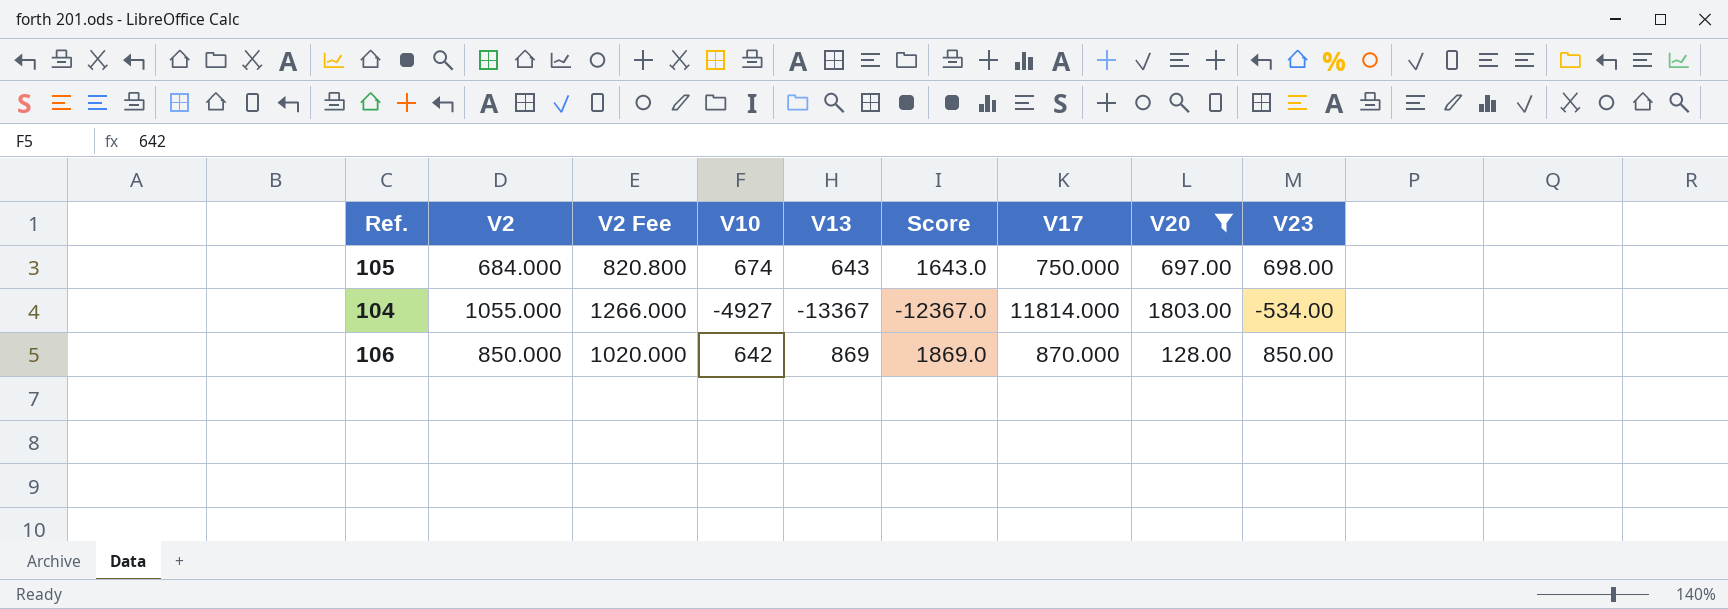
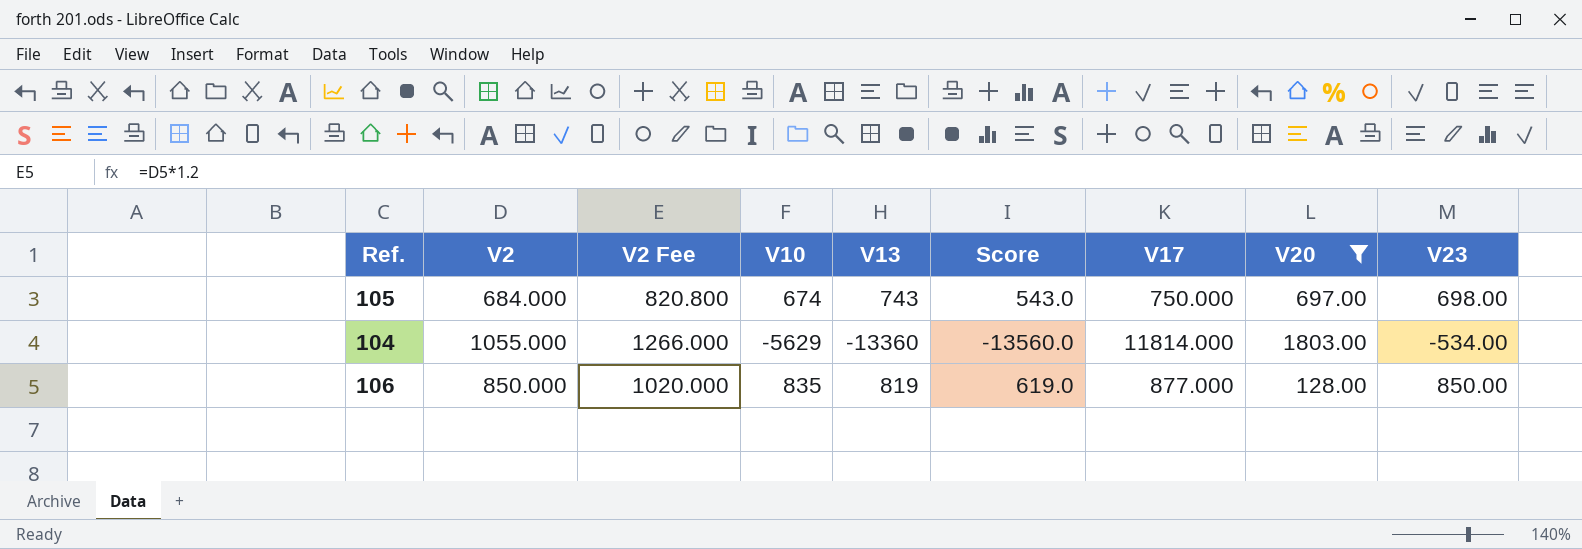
column Score | formula: [V13] + 1000 -> [V13] - 200
105 | V13: 643 -> 743
104 | V10: -4927 -> -5629
104 | V13: -13367 -> -13360
106 | V10: 642 -> 835
106 | V13: 869 -> 819
106 | V17: 870.000 -> 877.000

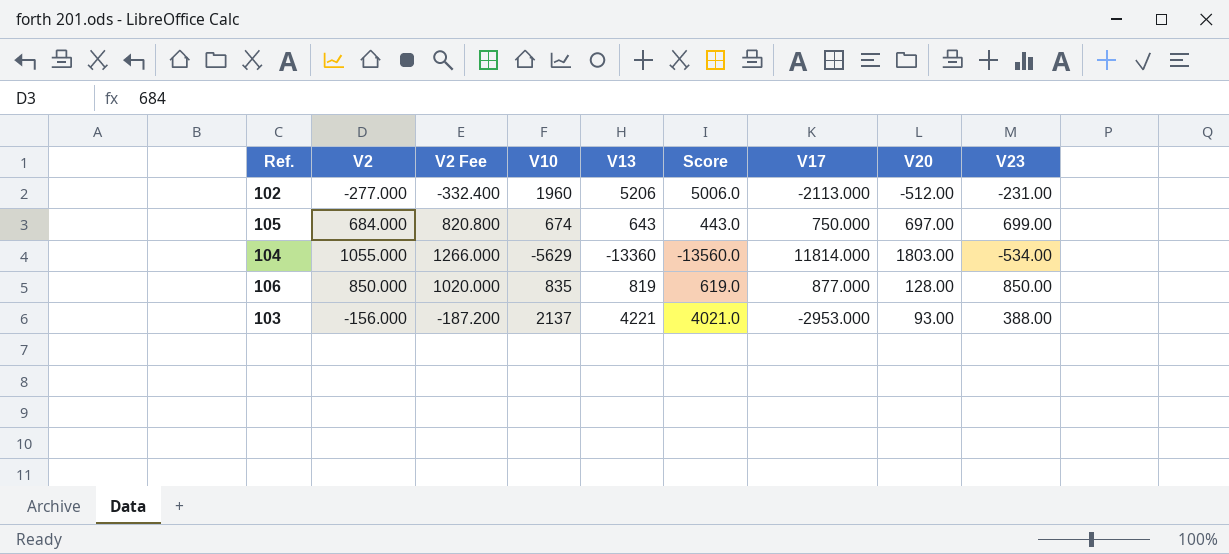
filter: V20 >= 128.00 -> none
105 | V13: 743 -> 643
105 | Score: 543.0 -> 443.0
105 | V23: 698.00 -> 699.00

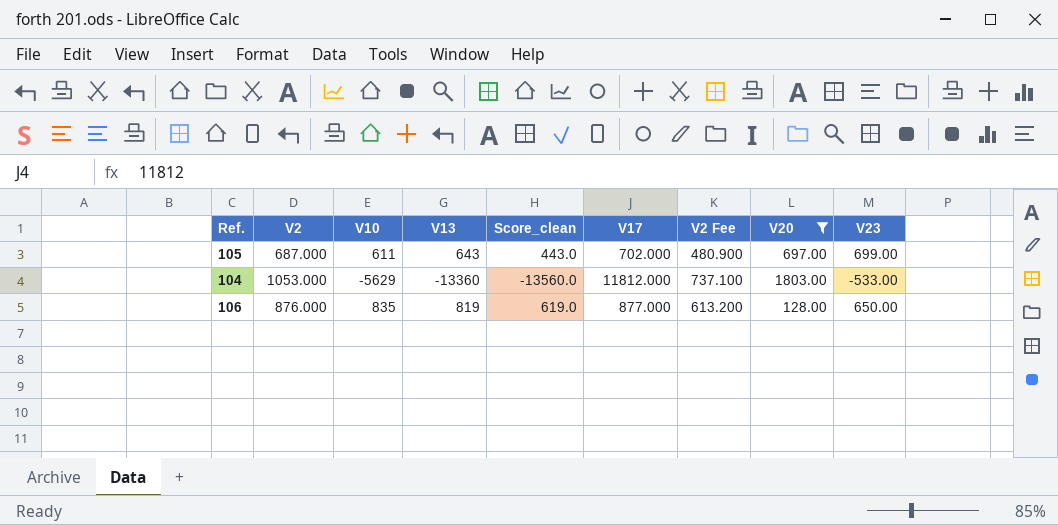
filter: none -> V20 >= 128.00
column name: Score -> Score_clean
column V2 Fee | formula: [V2] * 1.2 -> [V2] * 0.7
column V2 Fee | position: 3 -> 7
105 | V2: 684.000 -> 687.000
105 | V10: 674 -> 611
105 | V17: 750.000 -> 702.000
104 | V2: 1055.000 -> 1053.000
104 | V17: 11814.000 -> 11812.000
104 | V23: -534.00 -> -533.00
106 | V2: 850.000 -> 876.000
106 | V23: 850.00 -> 650.00

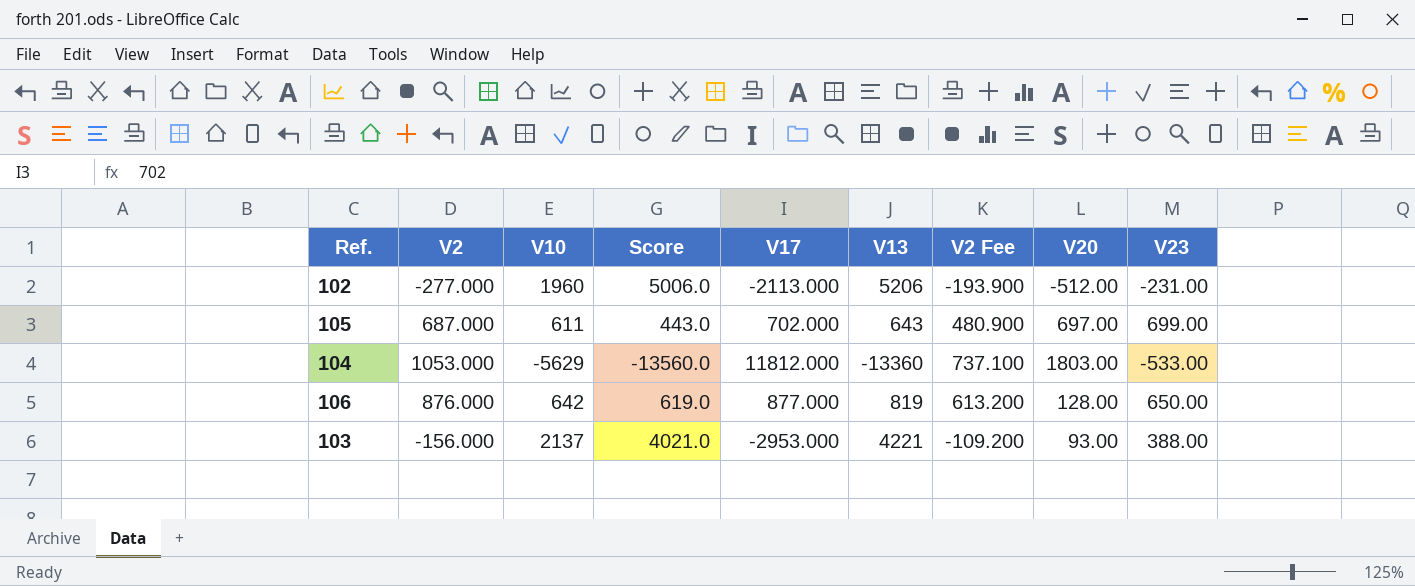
filter: V20 >= 128.00 -> none
column name: Score_clean -> Score
column V13 | position: 4 -> 6
106 | V10: 835 -> 642

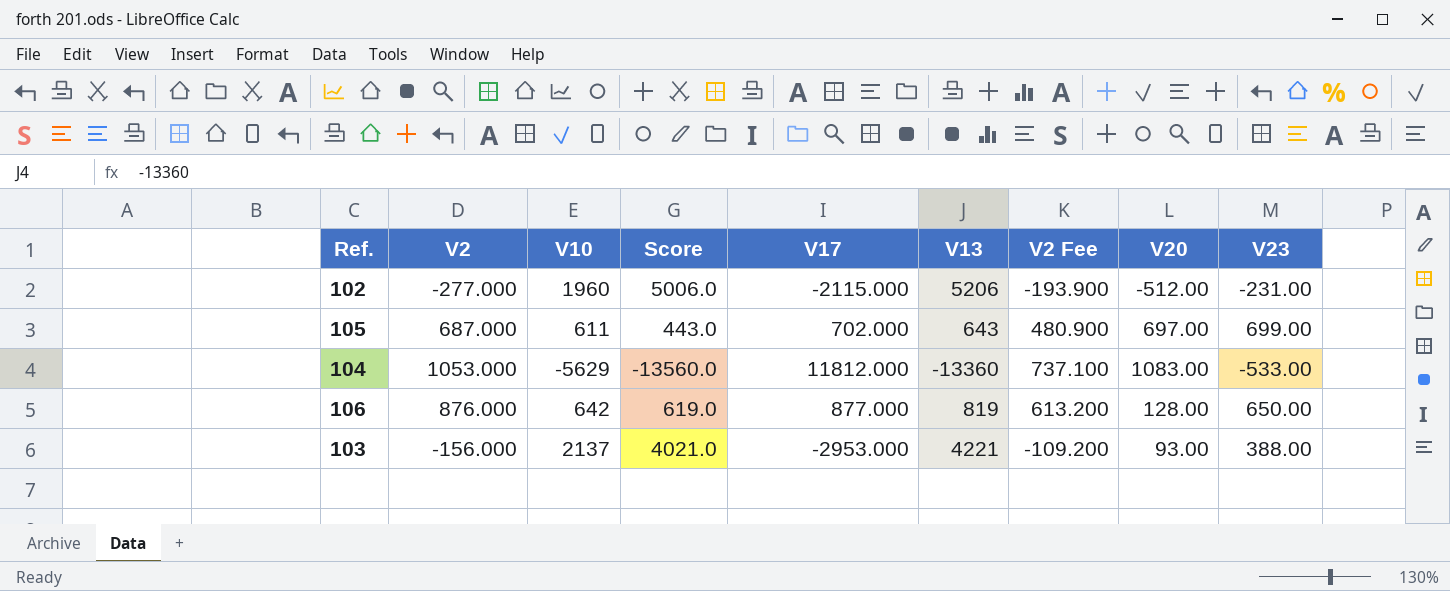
102 | V17: -2113.000 -> -2115.000
104 | V20: 1803.00 -> 1083.00

